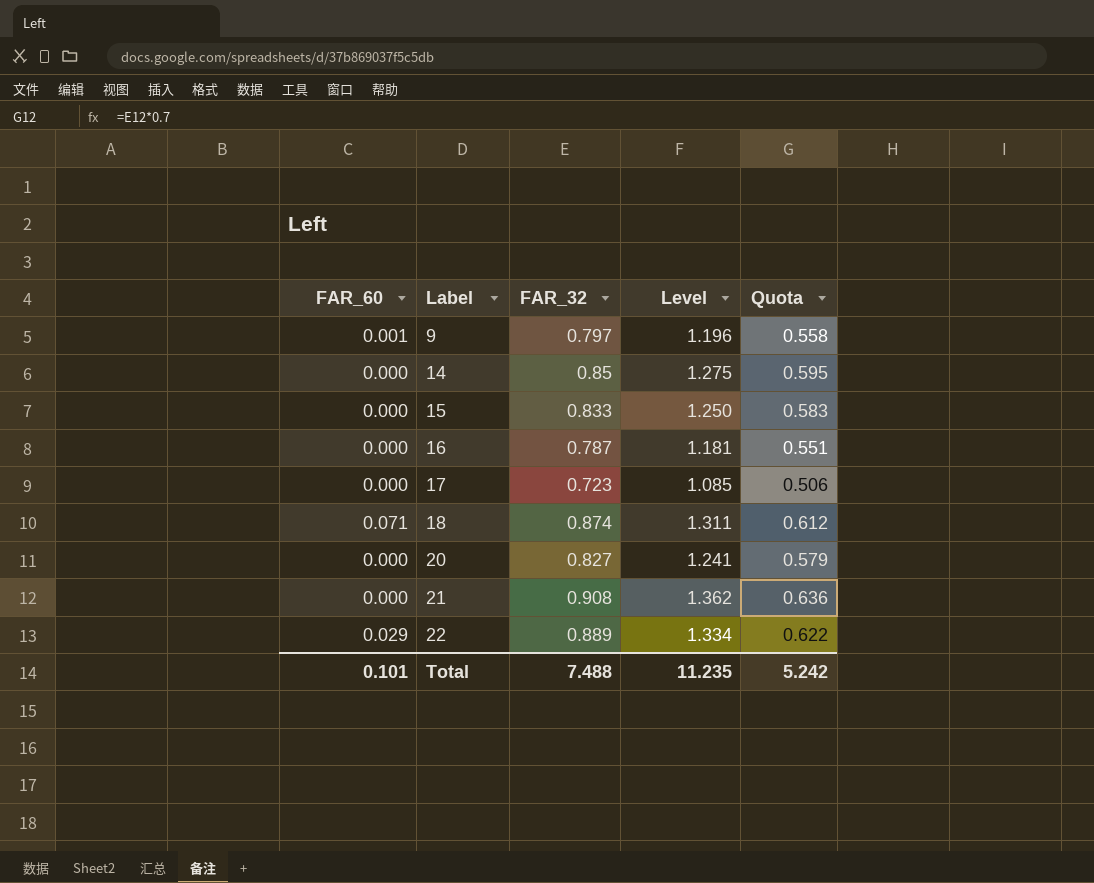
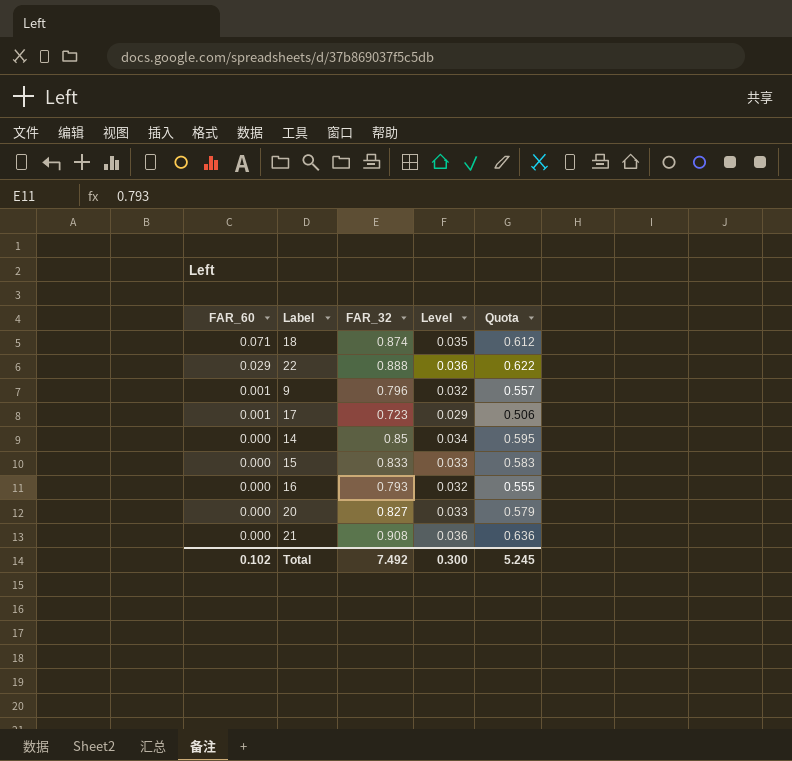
row order: Label ascending -> FAR_60 descending
column Level | formula: [FAR_32] * 1.5 -> [FAR_32] * 0.04
22 | FAR_32: 0.889 -> 0.888
9 | FAR_32: 0.797 -> 0.796
9 | Quota: 0.558 -> 0.557
17 | FAR_60: 0.000 -> 0.001
16 | FAR_32: 0.787 -> 0.793
16 | Quota: 0.551 -> 0.555
Total | FAR_60: 0.101 -> 0.102
Total | FAR_32: 7.488 -> 7.492
Total | Level: 11.235 -> 0.300
Total | Quota: 5.242 -> 5.245

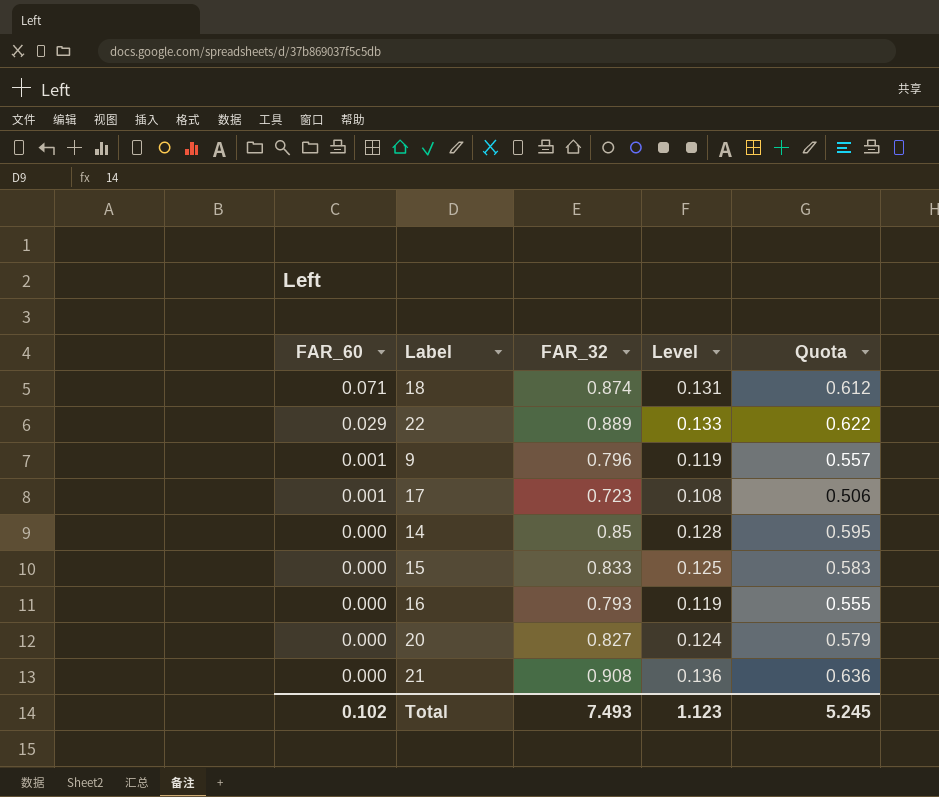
column Level | formula: [FAR_32] * 0.04 -> [FAR_32] * 0.15
22 | FAR_32: 0.888 -> 0.889
Total | FAR_32: 7.492 -> 7.493
Total | Level: 0.300 -> 1.123

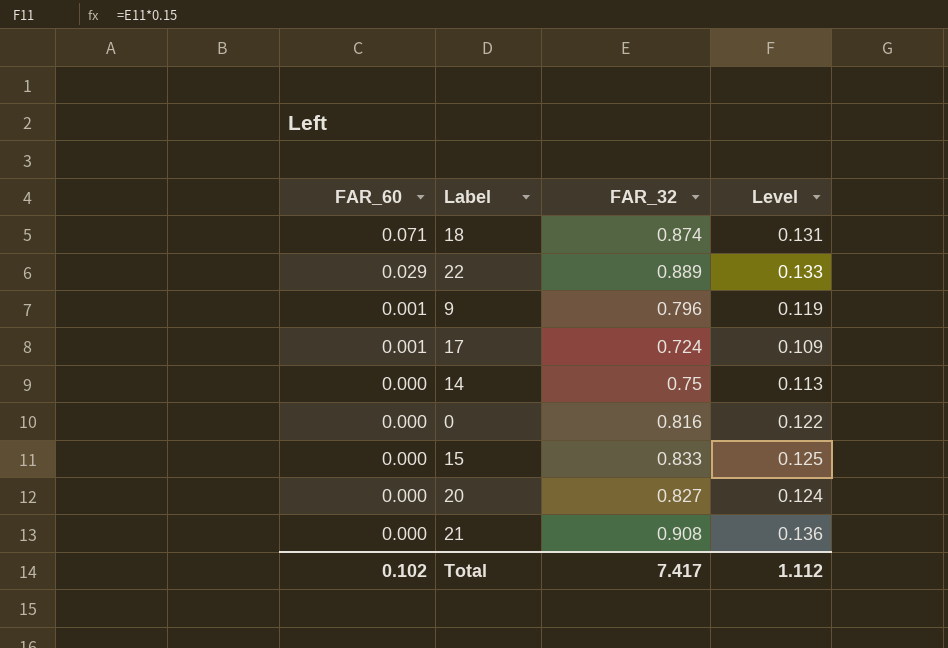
column Quota | formula: [FAR_32] * 0.7 -> none
row 16: 0.000 | 0.793 | 0.119 | 0.555 -> none
17 | FAR_32: 0.723 -> 0.724
17 | Level: 0.108 -> 0.109
14 | FAR_32: 0.85 -> 0.75
14 | Level: 0.128 -> 0.113
row 0: none -> 0.000 | 0.816 | 0.122
Total | FAR_32: 7.493 -> 7.417
Total | Level: 1.123 -> 1.112

